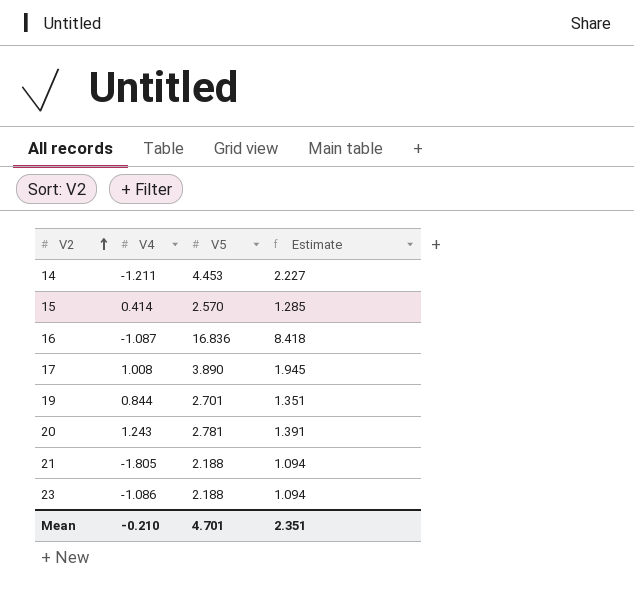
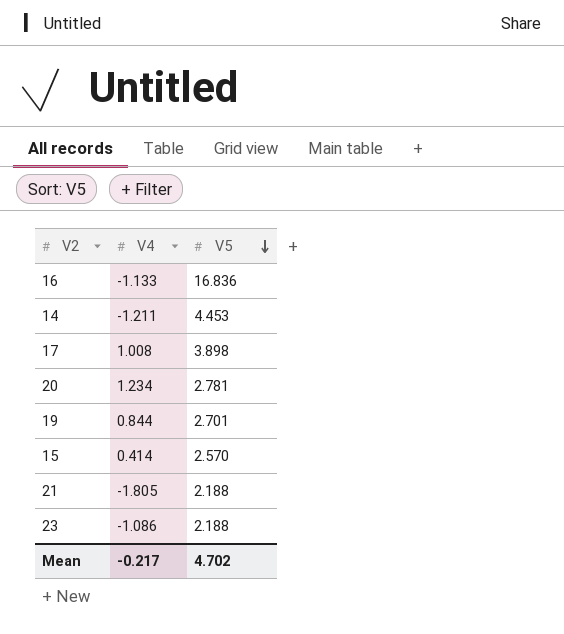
row order: V2 ascending -> V5 descending
column Estimate | formula: [V5] * 0.5 -> none
16 | V4: -1.087 -> -1.133
17 | V5: 3.890 -> 3.898
20 | V4: 1.243 -> 1.234
Mean | V4: -0.210 -> -0.217
Mean | V5: 4.701 -> 4.702

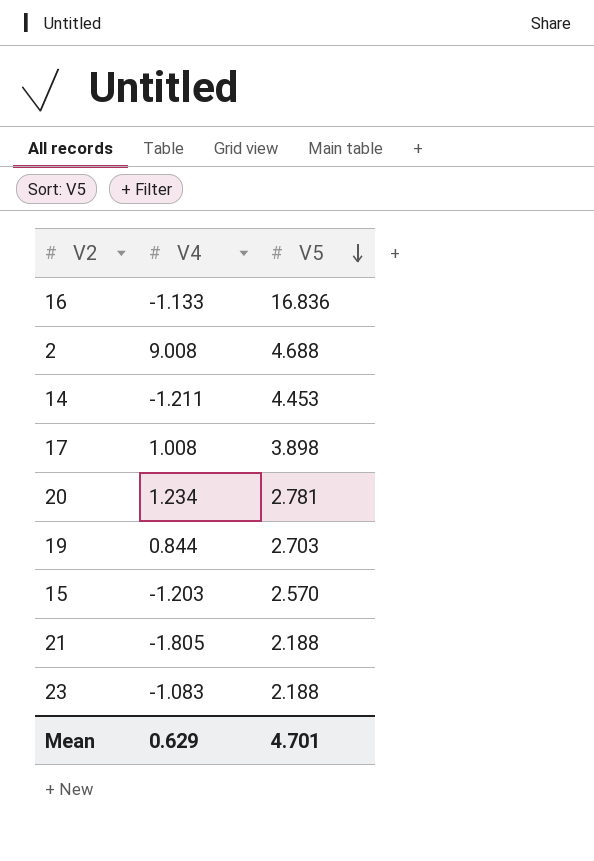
row 2: none -> 9.008 | 4.688
19 | V5: 2.701 -> 2.703
15 | V4: 0.414 -> -1.203
23 | V4: -1.086 -> -1.083
Mean | V4: -0.217 -> 0.629
Mean | V5: 4.702 -> 4.701

